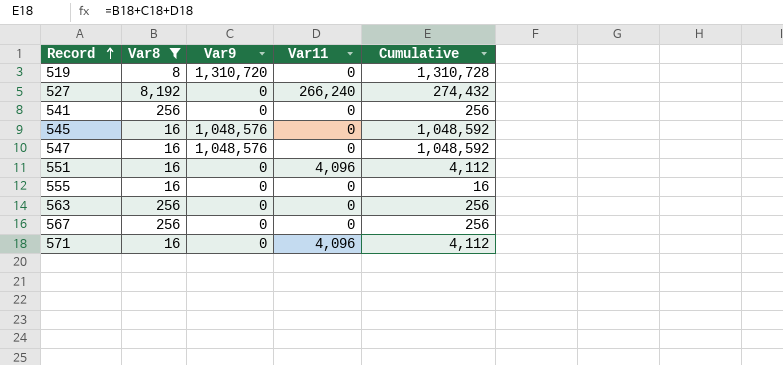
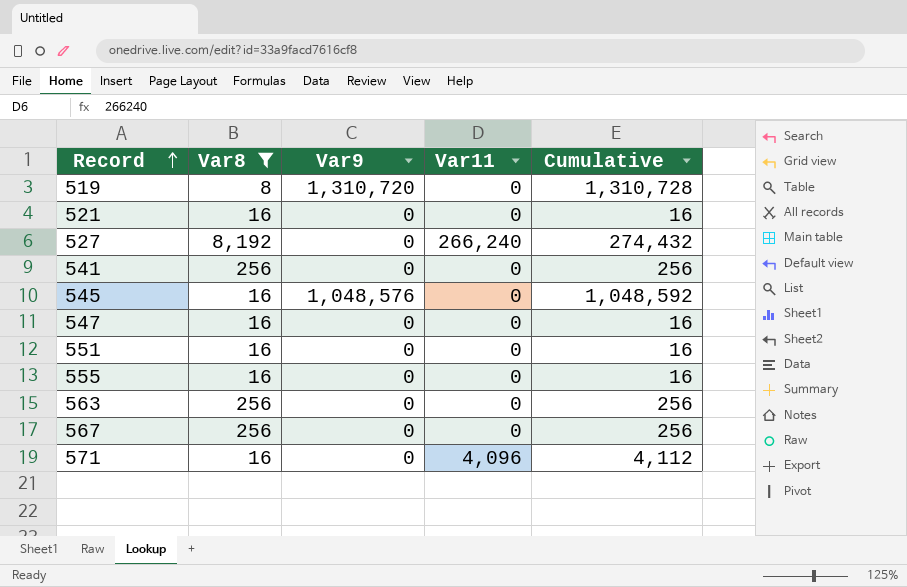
row 521: none -> 16 | 0 | 0 | 16
547 | Var9: 1,048,576 -> 0
547 | Cumulative: 1,048,592 -> 16
551 | Var11: 4,096 -> 0
551 | Cumulative: 4,112 -> 16

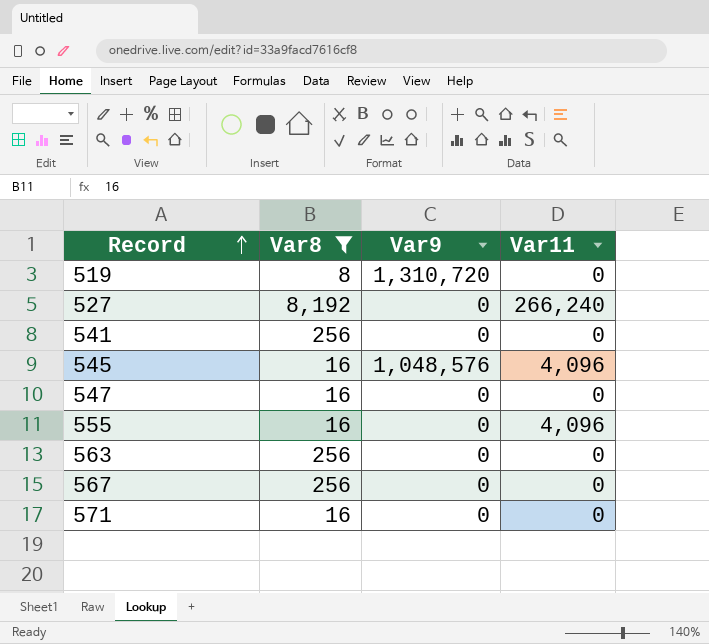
column Cumulative | formula: [Var8] + [Var9] + [Var11] -> none
row 521: 16 | 0 | 0 | 16 -> none
row 551: 16 | 0 | 0 | 16 -> none
545 | Var11: 0 -> 4,096
555 | Var11: 0 -> 4,096
571 | Var11: 4,096 -> 0

